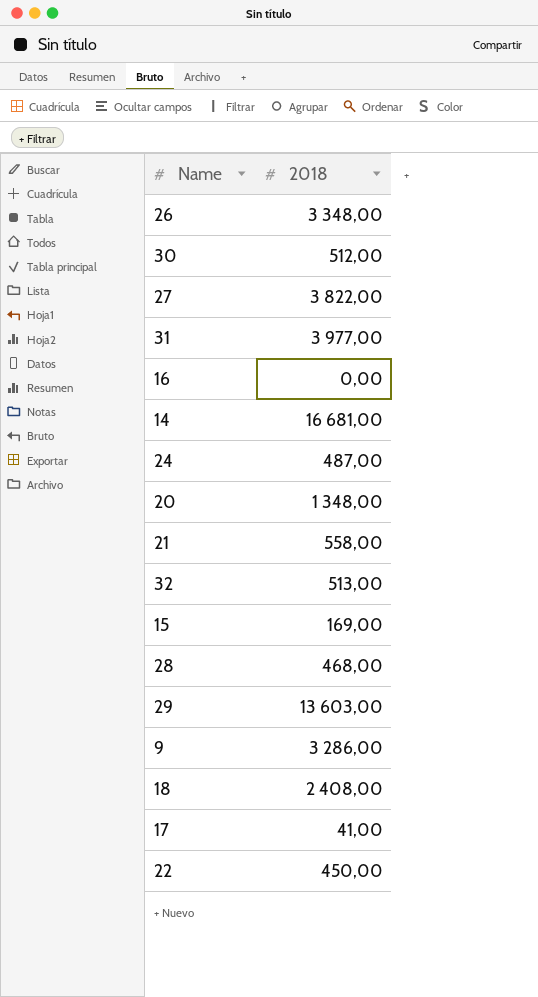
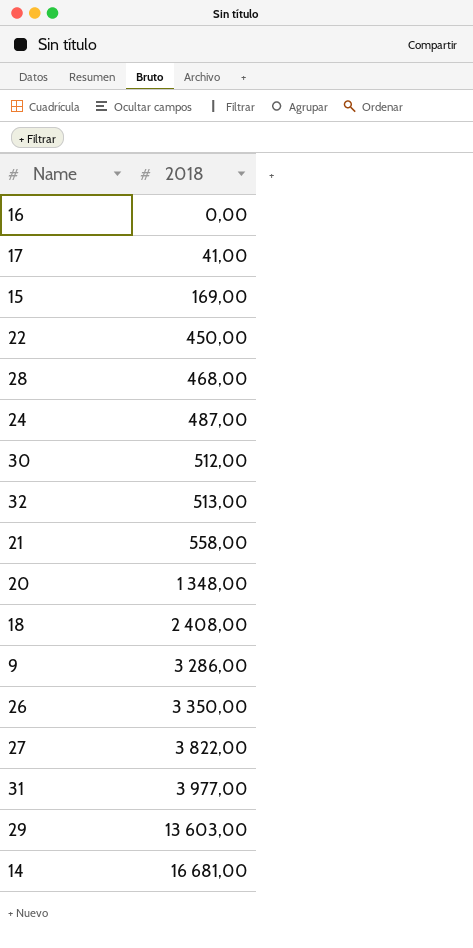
row order: none -> 2018 ascending
26 | 2018: 3 348,00 -> 3 350,00

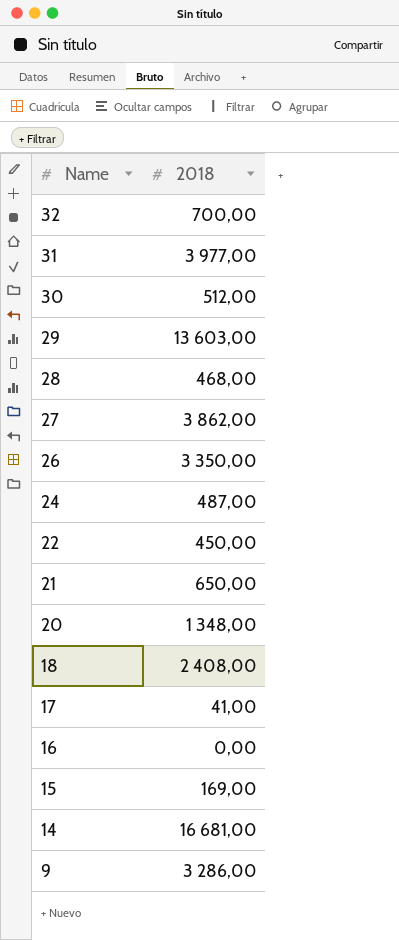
row order: 2018 ascending -> Name descending
32 | 2018: 513,00 -> 700,00
27 | 2018: 3 822,00 -> 3 862,00
21 | 2018: 558,00 -> 650,00

